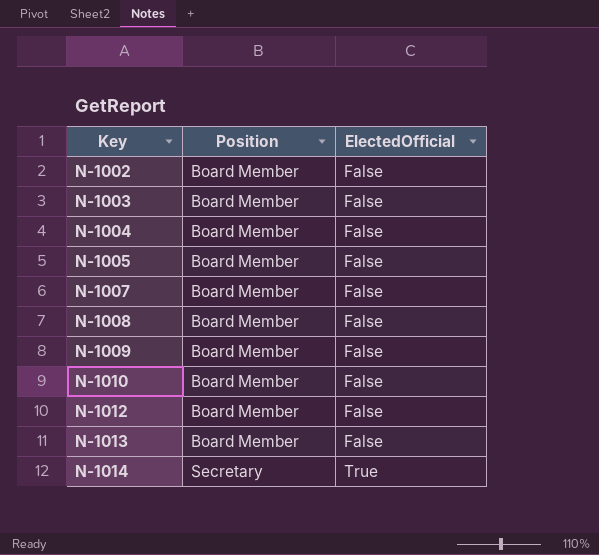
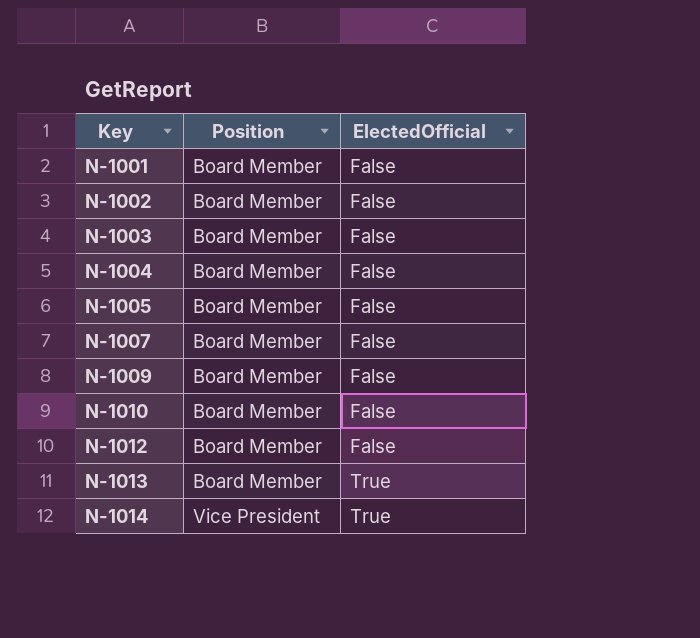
row N-1008: Board Member | False -> none
row N-1001: none -> Board Member | False
N-1013 | ElectedOfficial: False -> True
N-1014 | Position: Secretary -> Vice President

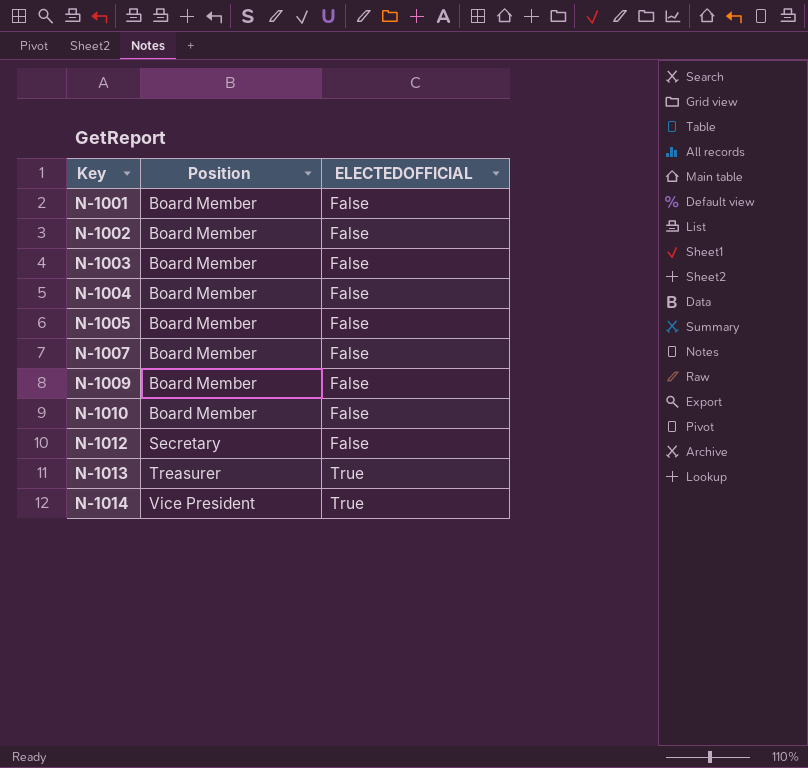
column name: ElectedOfficial -> ELECTEDOFFICIAL
N-1012 | Position: Board Member -> Secretary
N-1013 | Position: Board Member -> Treasurer

